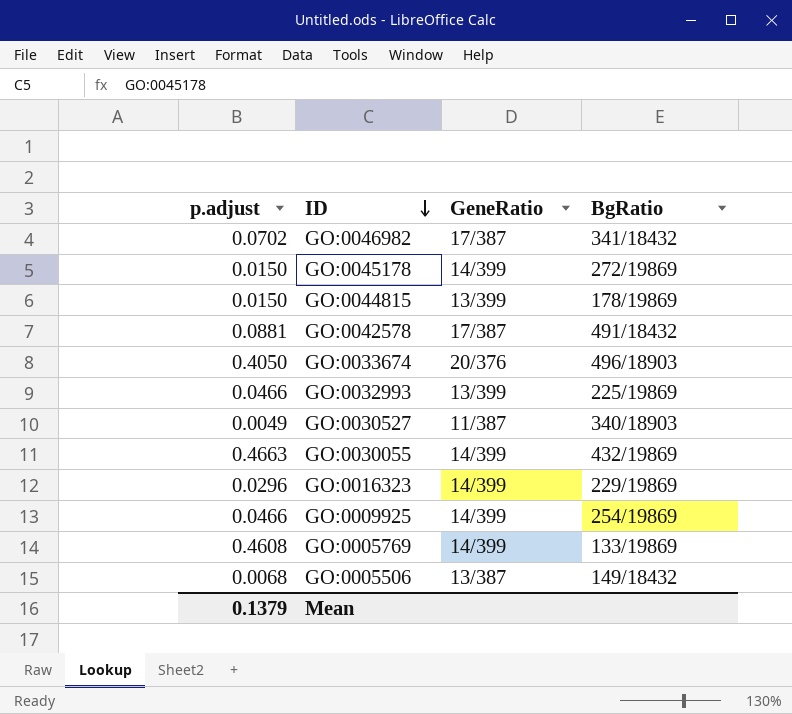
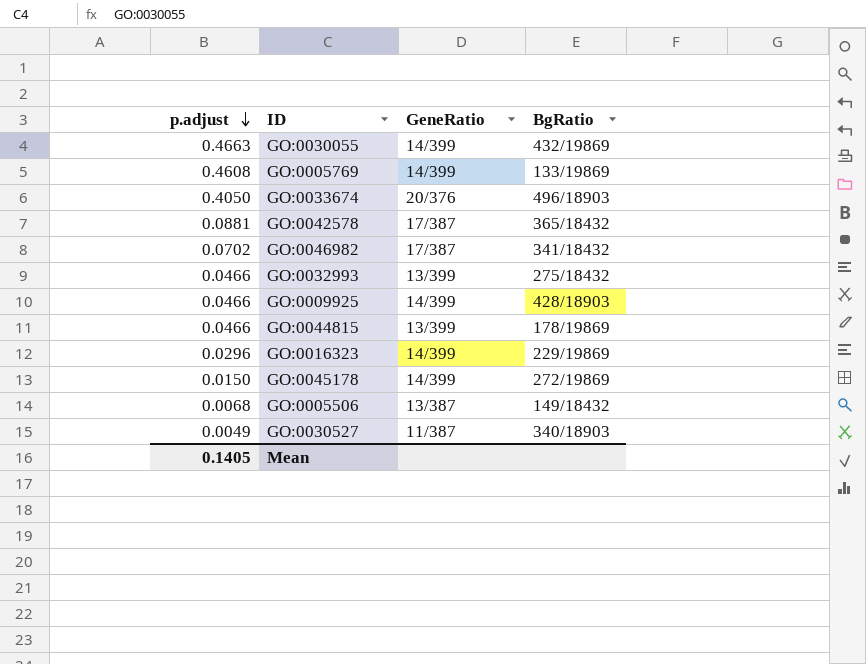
row order: ID descending -> p.adjust descending
GO:0042578 | BgRatio: 491/18432 -> 365/18432
GO:0032993 | BgRatio: 225/19869 -> 275/18432
GO:0009925 | BgRatio: 254/19869 -> 428/18903
GO:0044815 | p.adjust: 0.0150 -> 0.0466
Mean | p.adjust: 0.1379 -> 0.1405

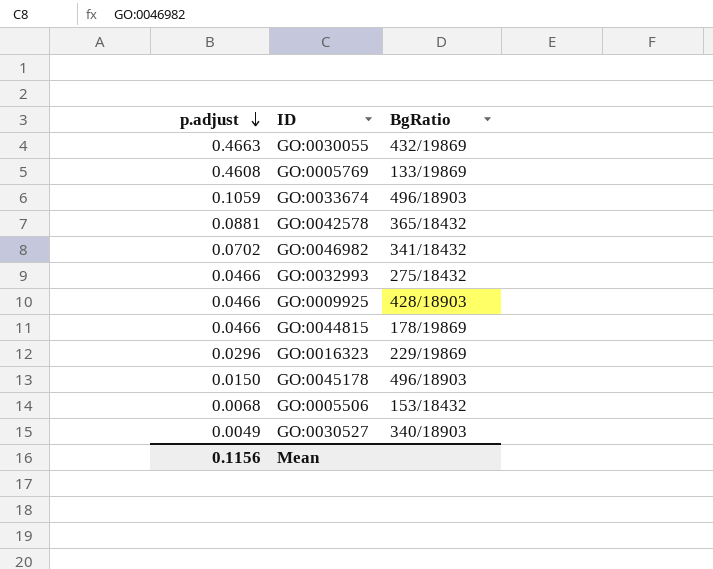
column GeneRatio | position: 3 -> none
GO:0033674 | p.adjust: 0.4050 -> 0.1059
GO:0045178 | BgRatio: 272/19869 -> 496/18903
GO:0005506 | BgRatio: 149/18432 -> 153/18432
Mean | p.adjust: 0.1405 -> 0.1156

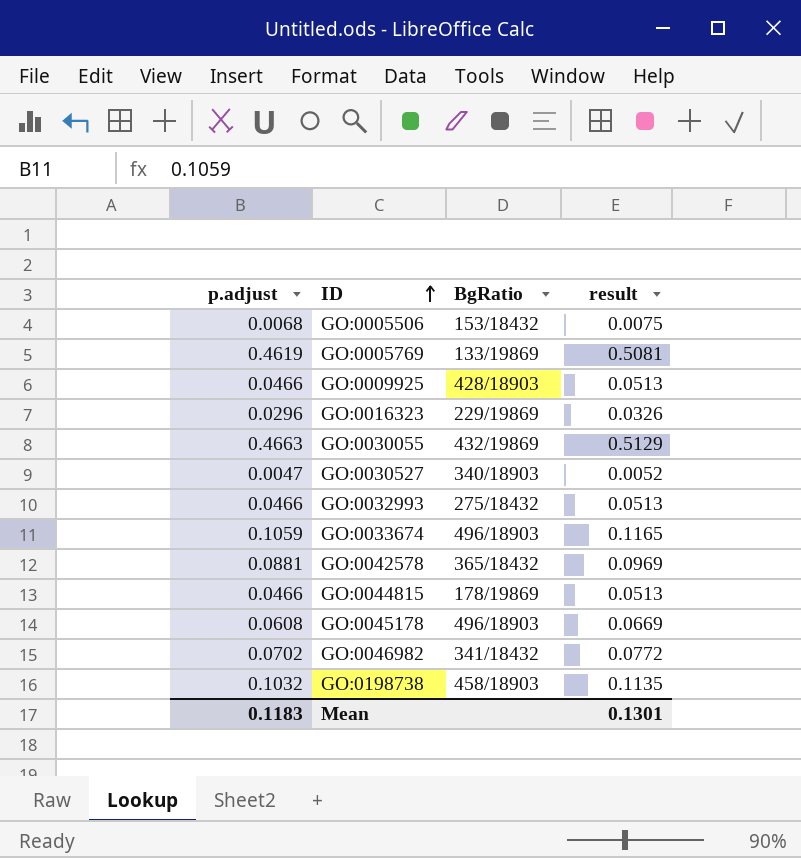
row order: p.adjust descending -> ID ascending
column result | formula: none -> [p.adjust] * 1.1
GO:0005769 | p.adjust: 0.4608 -> 0.4619
GO:0030527 | p.adjust: 0.0049 -> 0.0047
GO:0045178 | p.adjust: 0.0150 -> 0.0608
row GO:0198738: none -> 0.1032 | 458/18903 | 0.1135
Mean | p.adjust: 0.1156 -> 0.1183

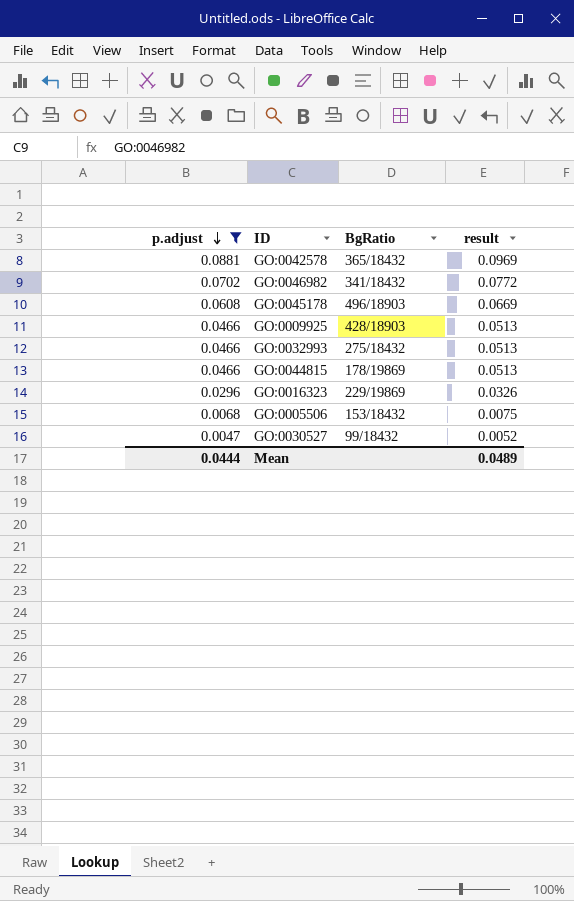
filter: none -> p.adjust <= 0.0881
row order: ID ascending -> p.adjust descending
GO:0030527 | BgRatio: 340/18903 -> 99/18432
Mean | p.adjust: 0.1183 -> 0.0444
Mean | result: 0.1301 -> 0.0489

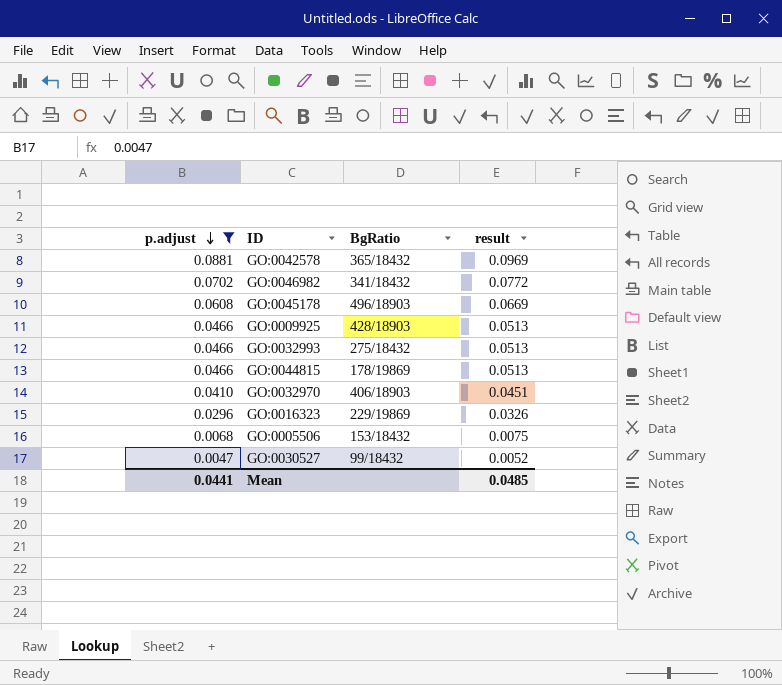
row GO:0032970: none -> 0.0410 | 406/18903 | 0.0451
Mean | p.adjust: 0.0444 -> 0.0441
Mean | result: 0.0489 -> 0.0485

